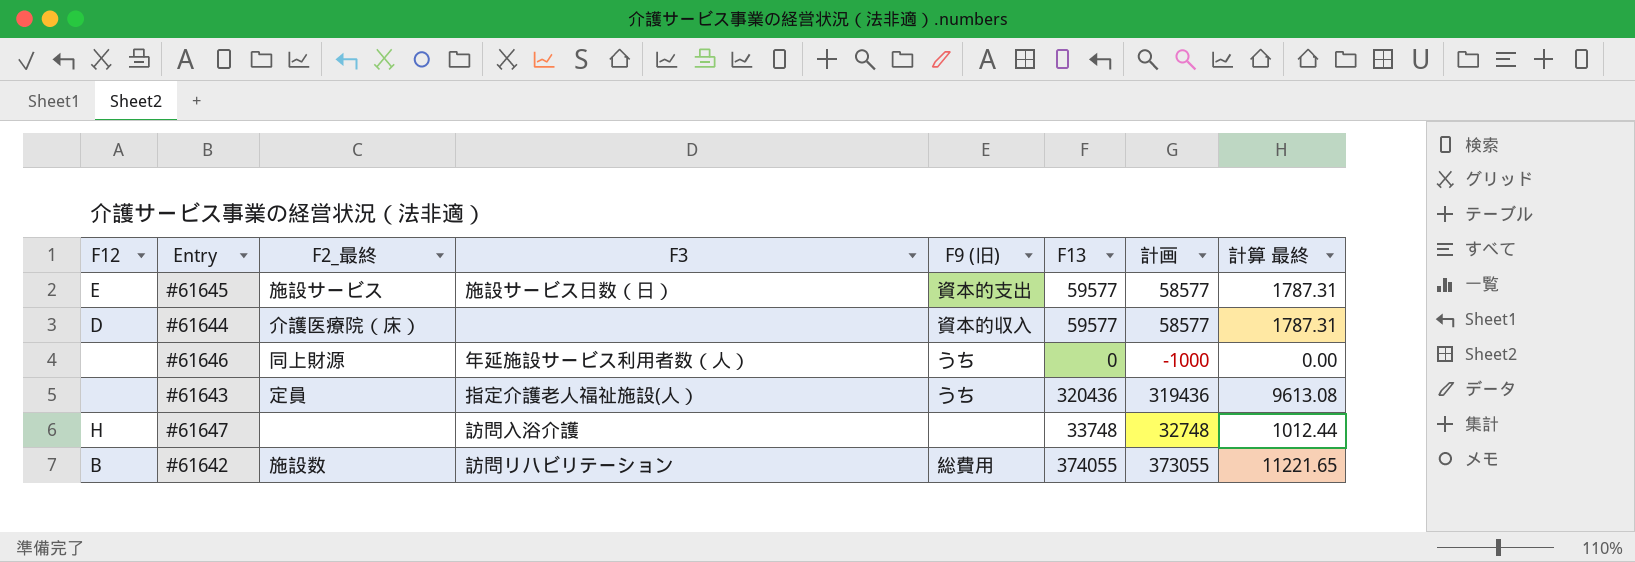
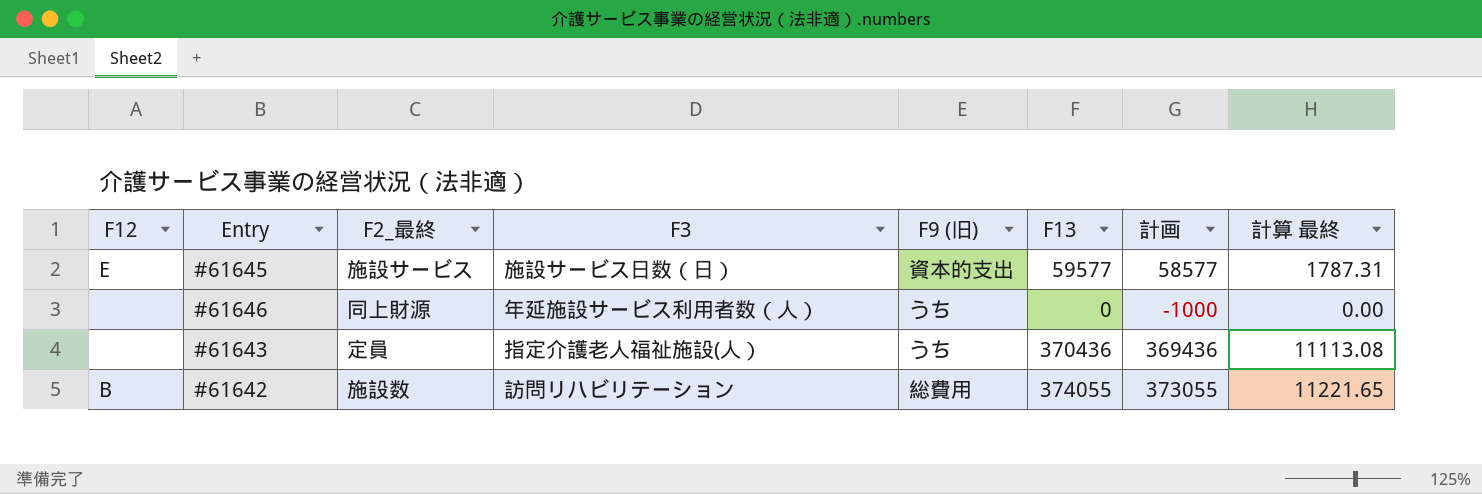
row #61644: D | 介護医療院（床） | none | 資本的収入 | 59577 | 58577 | 1787.31 -> none
row #61647: H | none | 訪問入浴介護 | none | 33748 | 32748 | 1012.44 -> none
#61643 | F13: 320436 -> 370436
#61643 | 計画: 319436 -> 369436
#61643 | 計算 最終: 9613.08 -> 11113.08

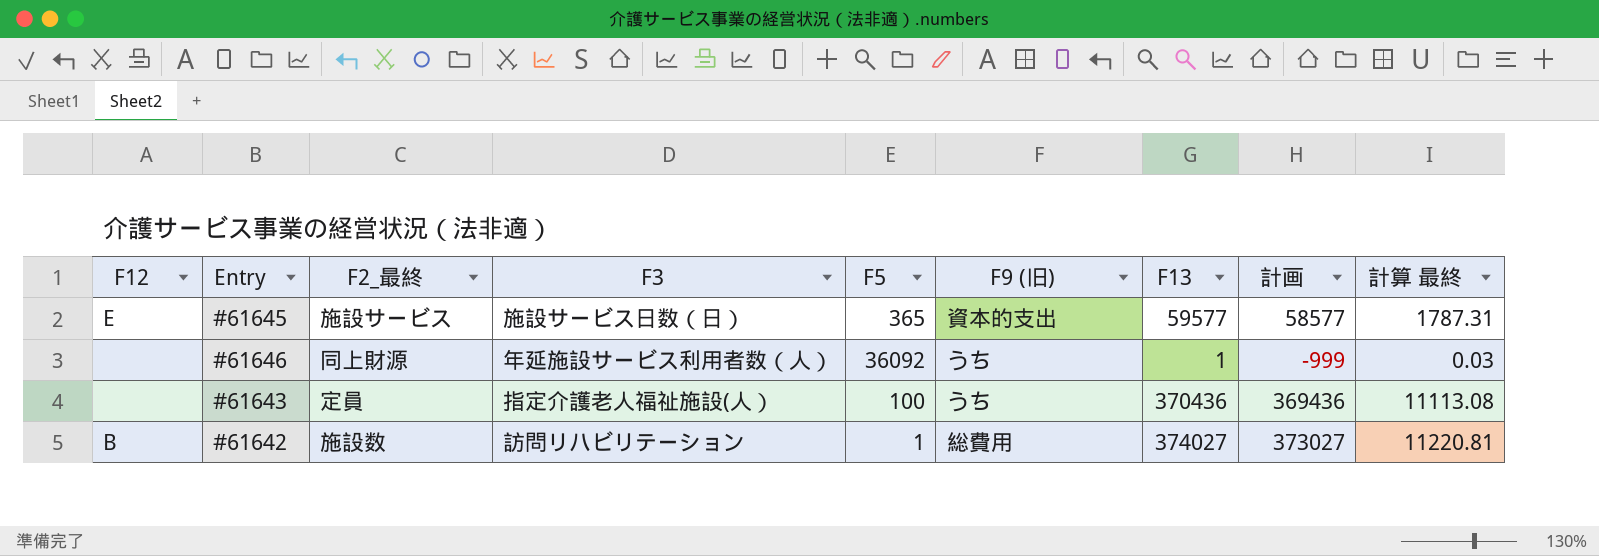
column F5 | position: none -> 5
#61646 | F13: 0 -> 1
#61646 | 計画: -1000 -> -999
#61646 | 計算 最終: 0.00 -> 0.03
#61642 | F13: 374055 -> 374027
#61642 | 計画: 373055 -> 373027
#61642 | 計算 最終: 11221.65 -> 11220.81

